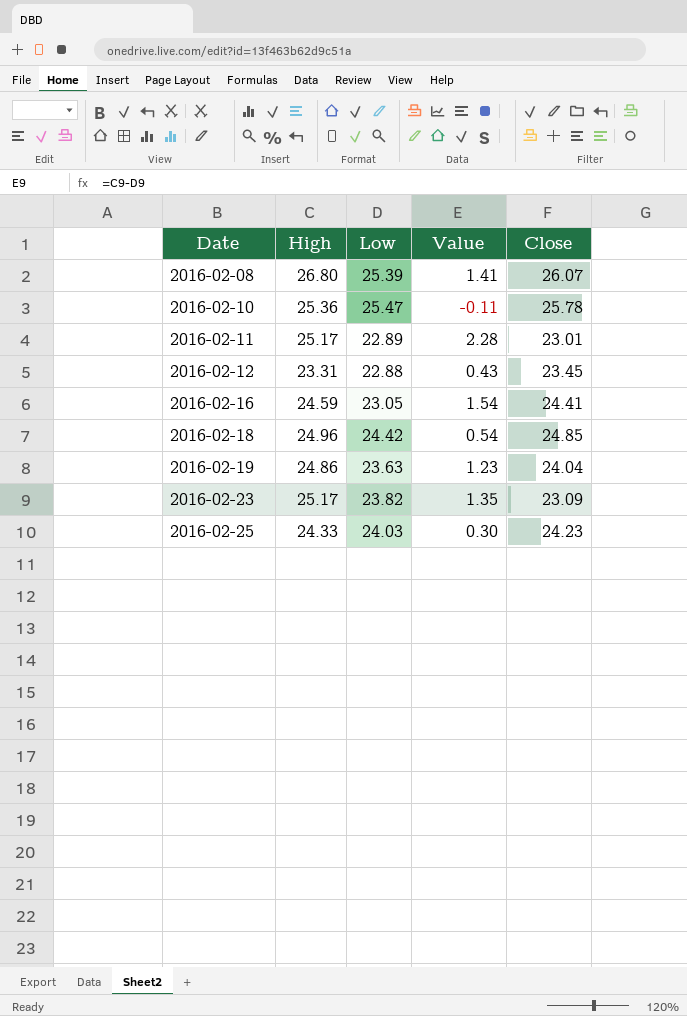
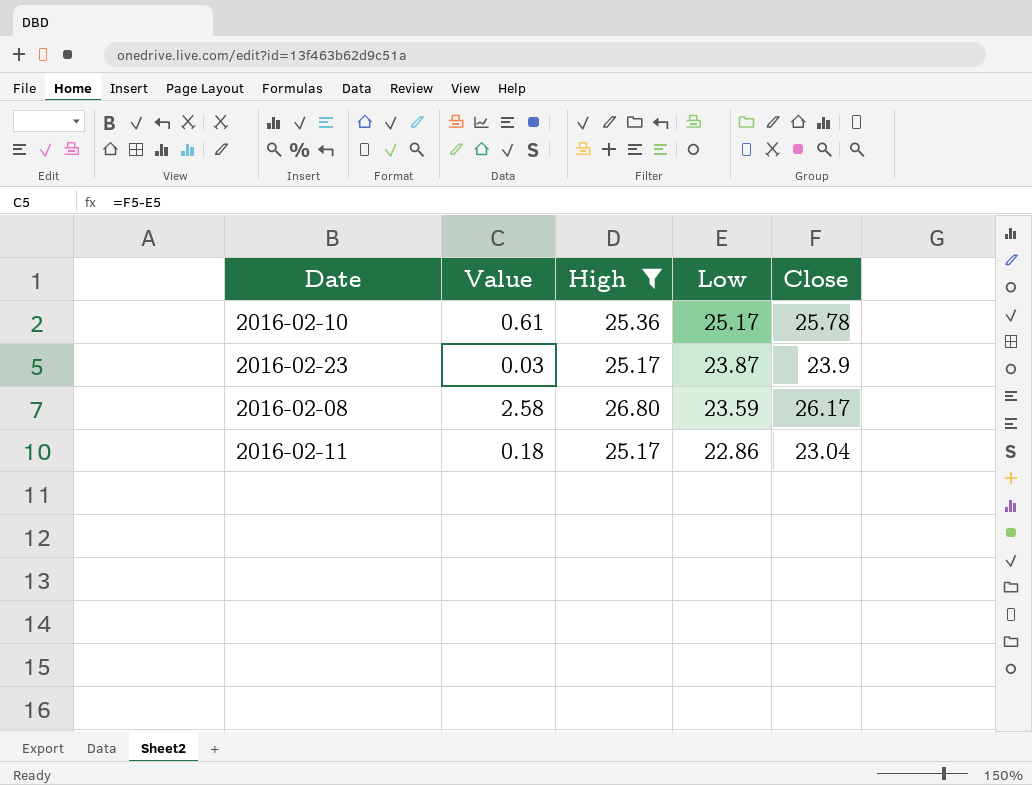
filter: none -> High >= 25.17
row order: Date ascending -> Low descending
column Value | formula: [High] - [Low] -> [Close] - [Low]
column Value | position: 4 -> 2
2016-02-10 | Low: 25.47 -> 25.17
2016-02-23 | Low: 23.82 -> 23.87
2016-02-23 | Close: 23.09 -> 23.9
2016-02-08 | Low: 25.39 -> 23.59
2016-02-08 | Close: 26.07 -> 26.17
2016-02-11 | Low: 22.89 -> 22.86
2016-02-11 | Close: 23.01 -> 23.04

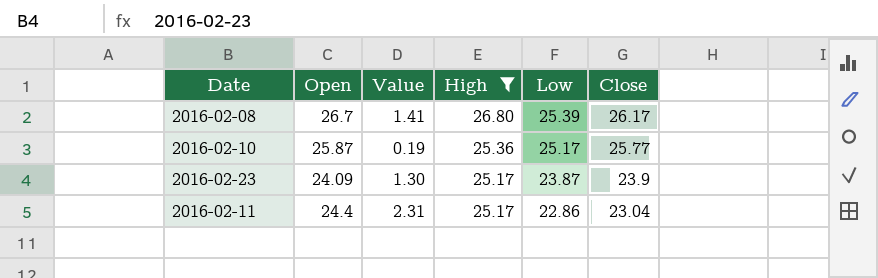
row order: Low descending -> High descending
column Open | position: none -> 2
column Value | formula: [Close] - [Low] -> [High] - [Low]
2016-02-08 | Low: 23.59 -> 25.39
2016-02-10 | Close: 25.78 -> 25.77

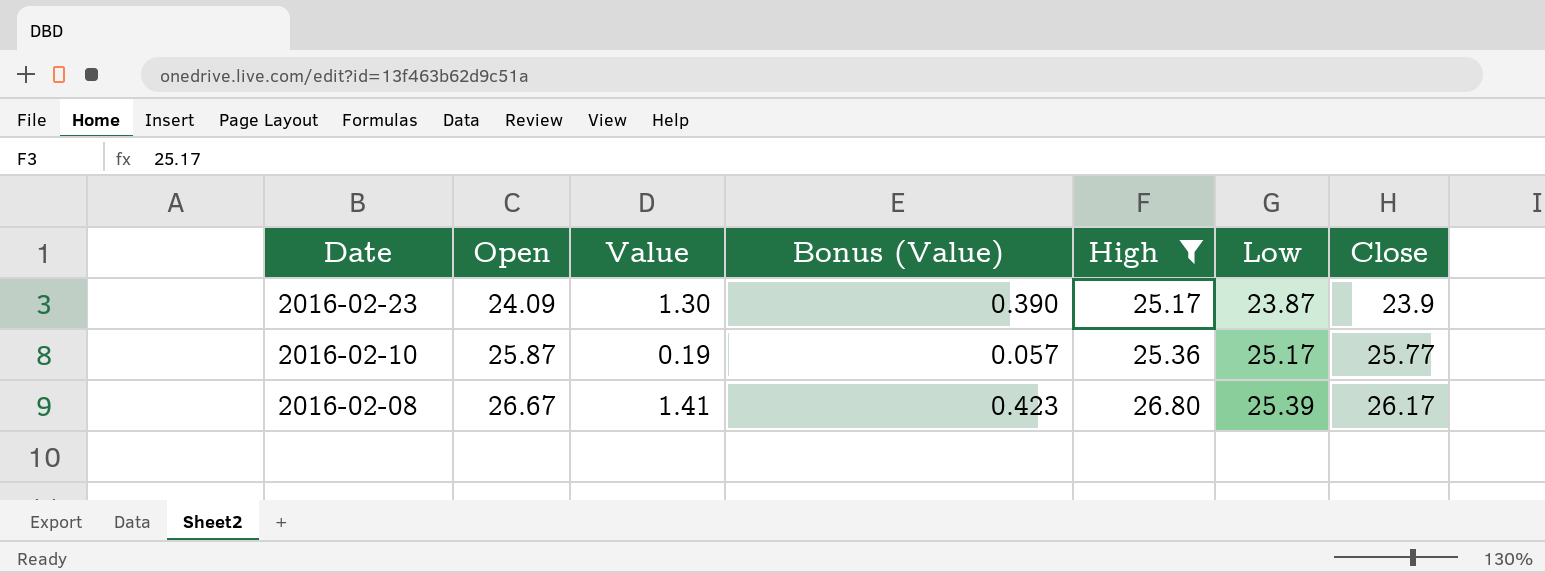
row order: High descending -> Date descending
column Bonus (Value) | formula: none -> [Value] * 0.3
row 2016-02-11: 24.4 | 2.31 | 25.17 | 22.86 | 23.04 -> none
2016-02-08 | Open: 26.7 -> 26.67

